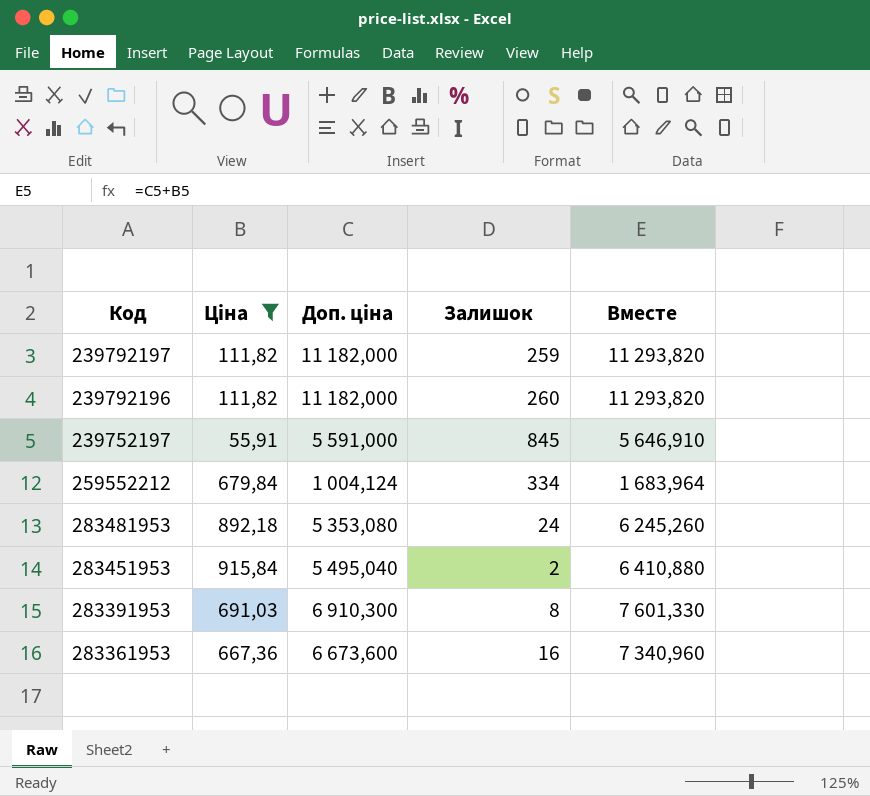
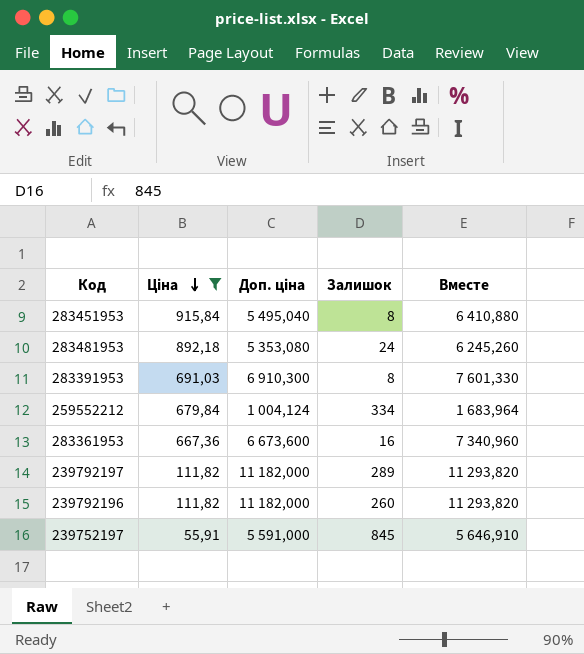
row order: none -> Ціна descending
283451953 | Залишок: 2 -> 8
239792197 | Залишок: 259 -> 289

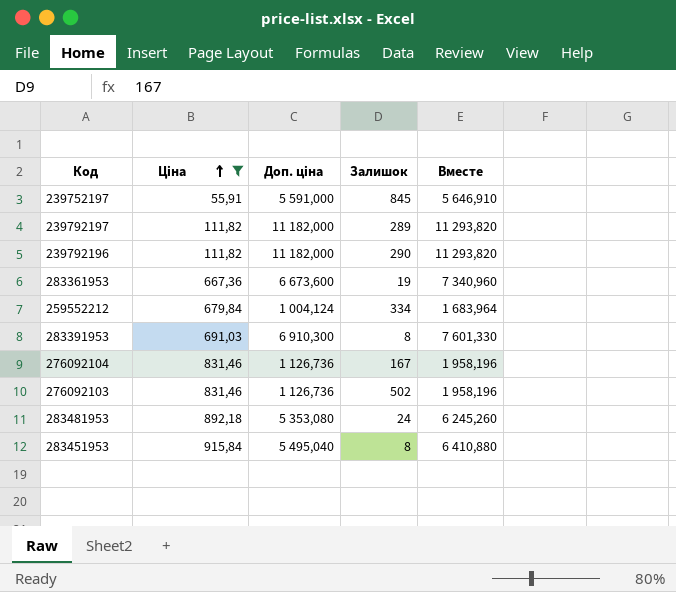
row order: Ціна descending -> Ціна ascending
239792196 | Залишок: 260 -> 290
283361953 | Залишок: 16 -> 19
row 276092104: none -> 831,46 | 1 126,736 | 167 | 1 958,196
row 276092103: none -> 831,46 | 1 126,736 | 502 | 1 958,196

